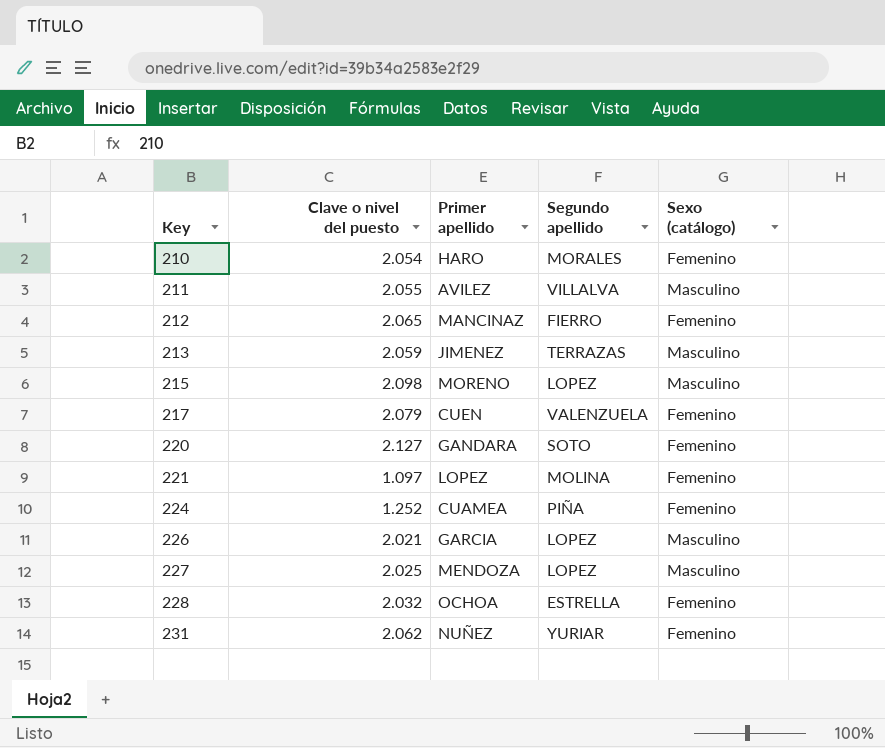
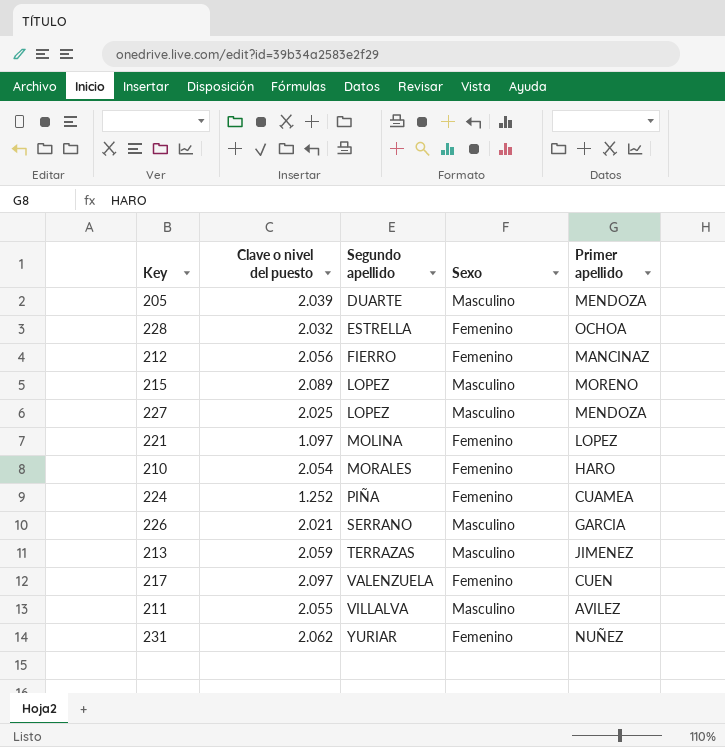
row order: Key ascending -> Segundo apellido ascending
column name: Sexo (catálogo) -> Sexo
column Primer apellido | position: 3 -> 5
row 220: 2.127 | GANDARA | SOTO | Femenino -> none
row 205: none -> 2.039 | DUARTE | Masculino | MENDOZA
212 | Clave o nivel del puesto: 2.065 -> 2.056
215 | Clave o nivel del puesto: 2.098 -> 2.089
226 | Segundo apellido: LOPEZ -> SERRANO
217 | Clave o nivel del puesto: 2.079 -> 2.097

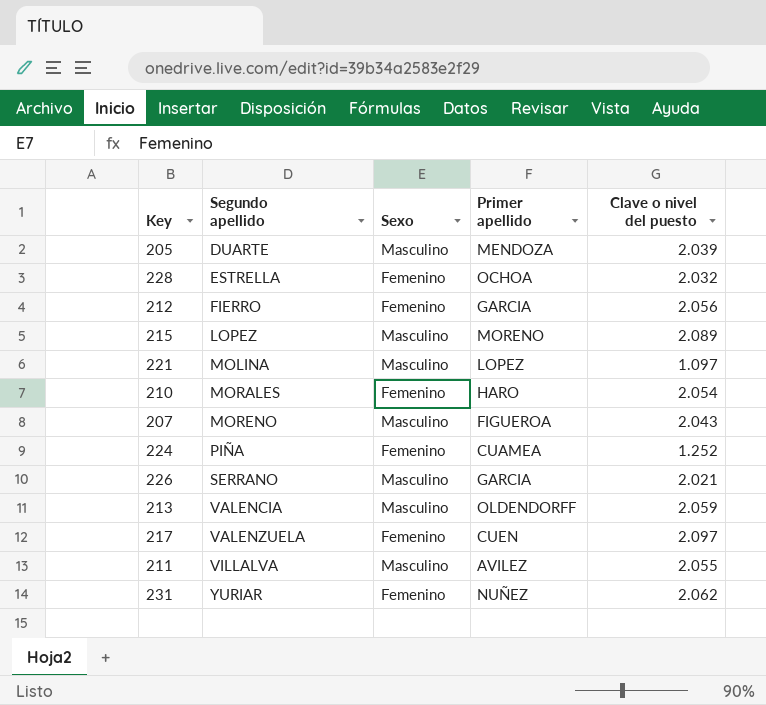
column Clave o nivel del puesto | position: 2 -> 5
row 227: 2.025 | LOPEZ | Masculino | MENDOZA -> none
212 | Primer apellido: MANCINAZ -> GARCIA
221 | Sexo: Femenino -> Masculino
row 207: none -> MORENO | Masculino | FIGUEROA | 2.043
213 | Segundo apellido: TERRAZAS -> VALENCIA
213 | Primer apellido: JIMENEZ -> OLDENDORFF

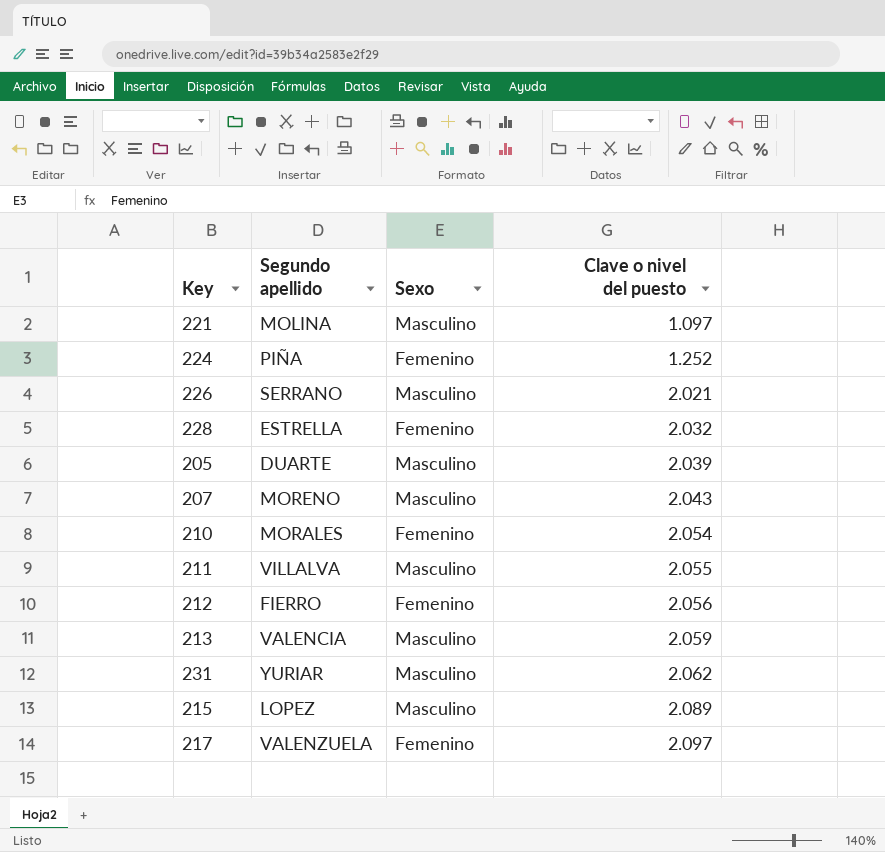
row order: Segundo apellido ascending -> Clave o nivel del puesto ascending
column Primer apellido | position: 4 -> none
231 | Sexo: Femenino -> Masculino

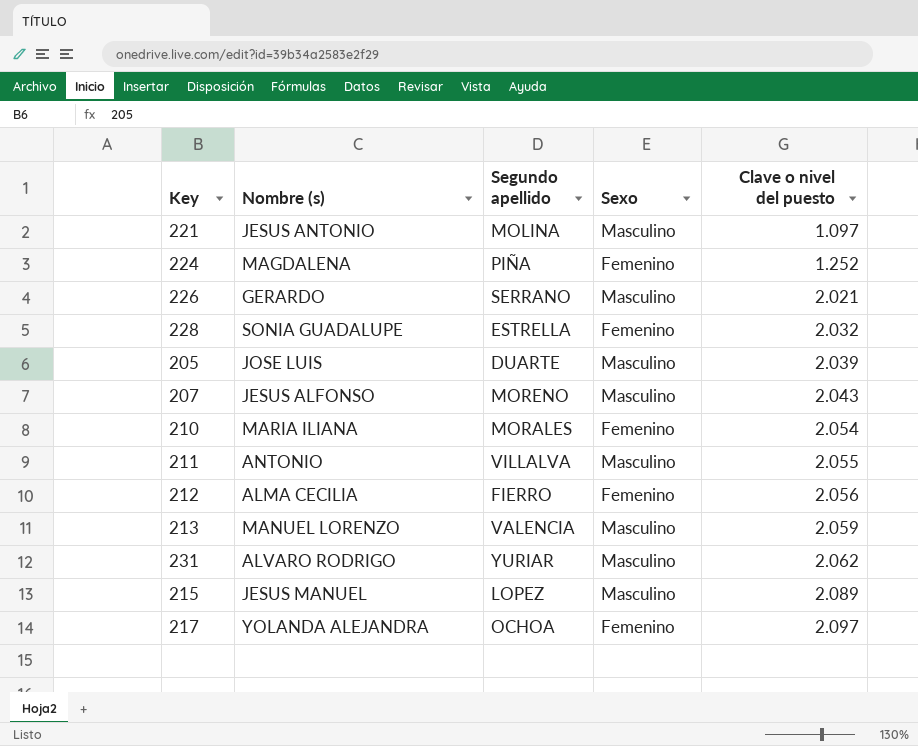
column Nombre (s) | position: none -> 2
217 | Segundo apellido: VALENZUELA -> OCHOA

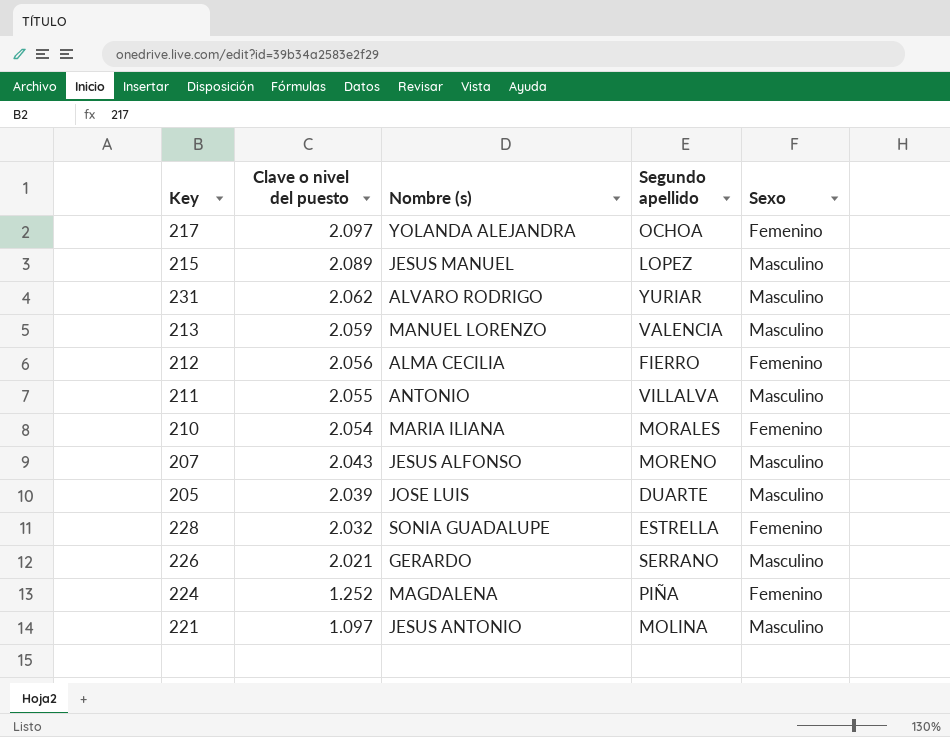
row order: Clave o nivel del puesto ascending -> Clave o nivel del puesto descending
column Clave o nivel del puesto | position: 5 -> 2

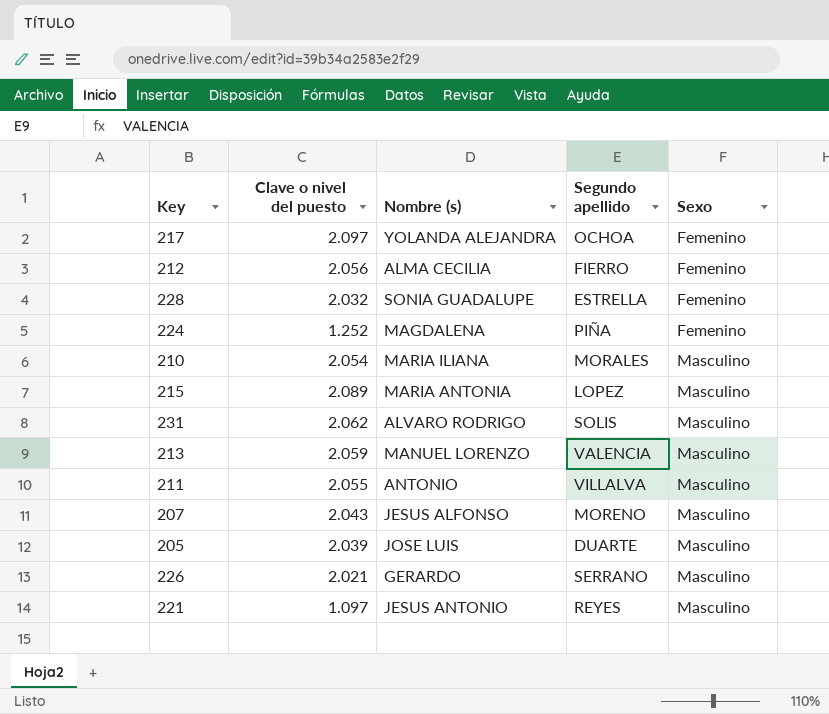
row order: Clave o nivel del puesto descending -> Sexo ascending
210 | Sexo: Femenino -> Masculino
215 | Nombre (s): JESUS MANUEL -> MARIA ANTONIA
231 | Segundo apellido: YURIAR -> SOLIS
221 | Segundo apellido: MOLINA -> REYES

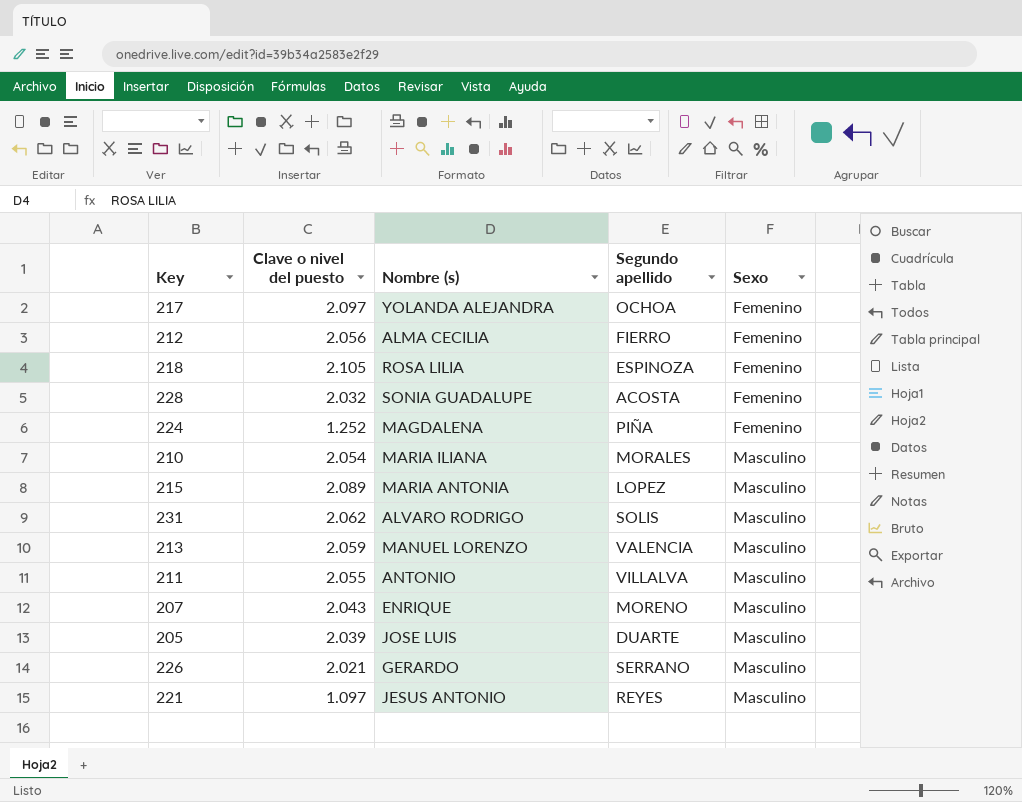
row 218: none -> 2.105 | ROSA LILIA | ESPINOZA | Femenino
228 | Segundo apellido: ESTRELLA -> ACOSTA
207 | Nombre (s): JESUS ALFONSO -> ENRIQUE

